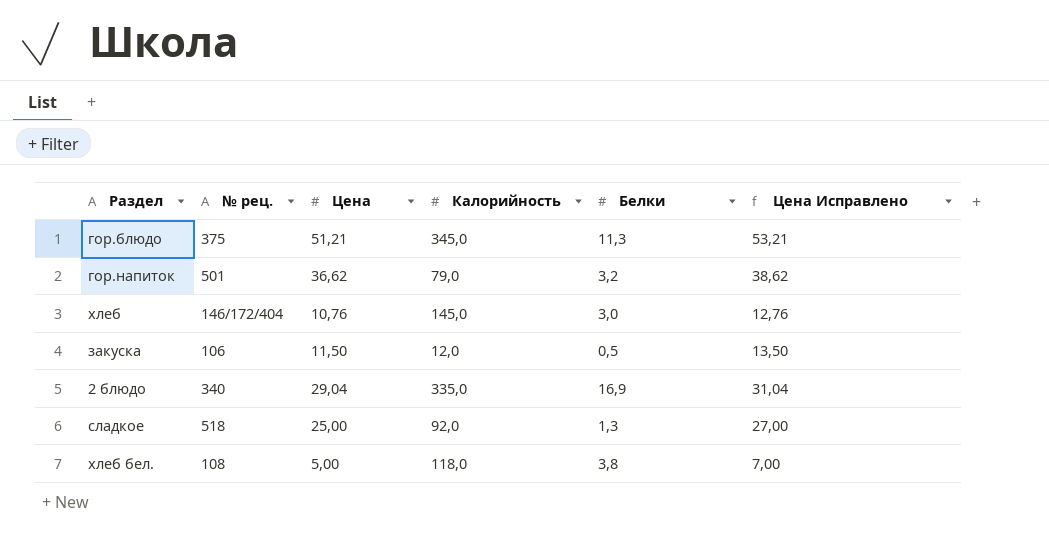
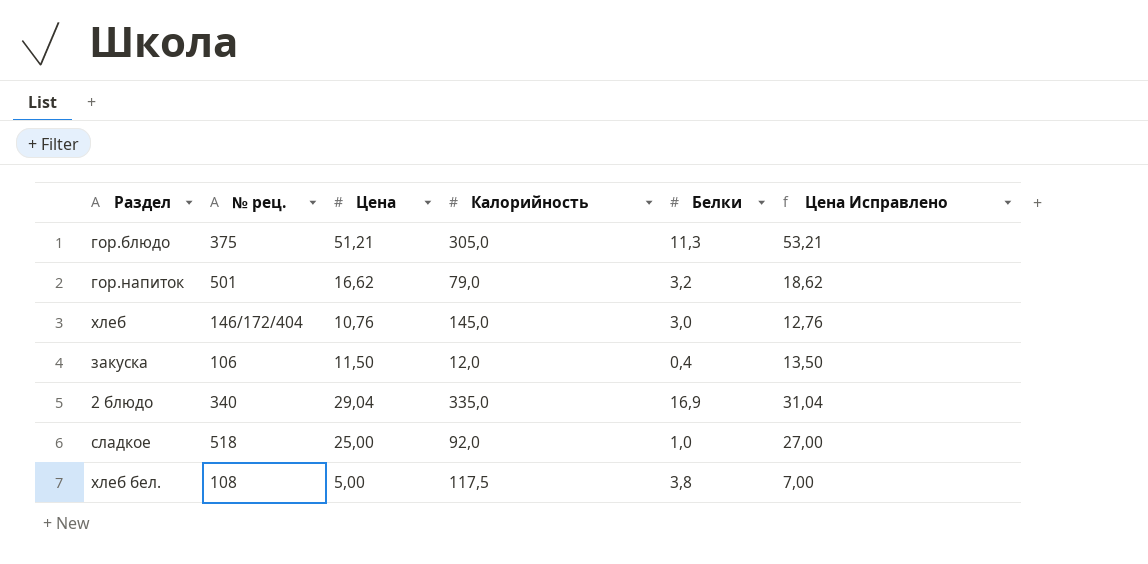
гор.блюдо | Калорийность: 345,0 -> 305,0
гор.напиток | Цена: 36,62 -> 16,62
гор.напиток | Цена Исправлено: 38,62 -> 18,62
закуска | Белки: 0,5 -> 0,4
сладкое | Белки: 1,3 -> 1,0
хлеб бел. | Калорийность: 118,0 -> 117,5

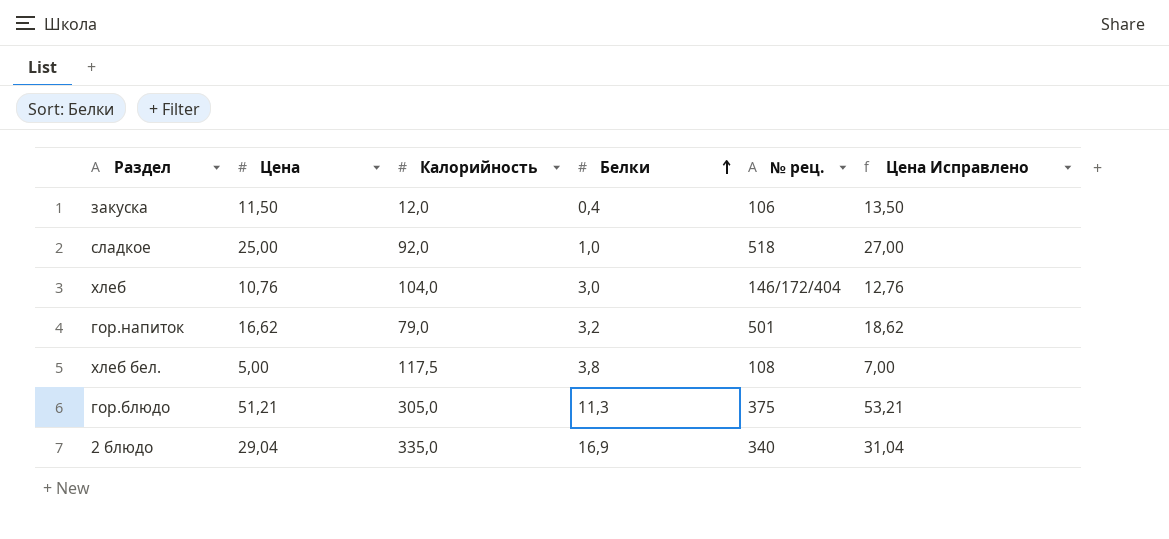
row order: none -> Белки ascending
column № рец. | position: 2 -> 5
хлеб | Калорийность: 145,0 -> 104,0

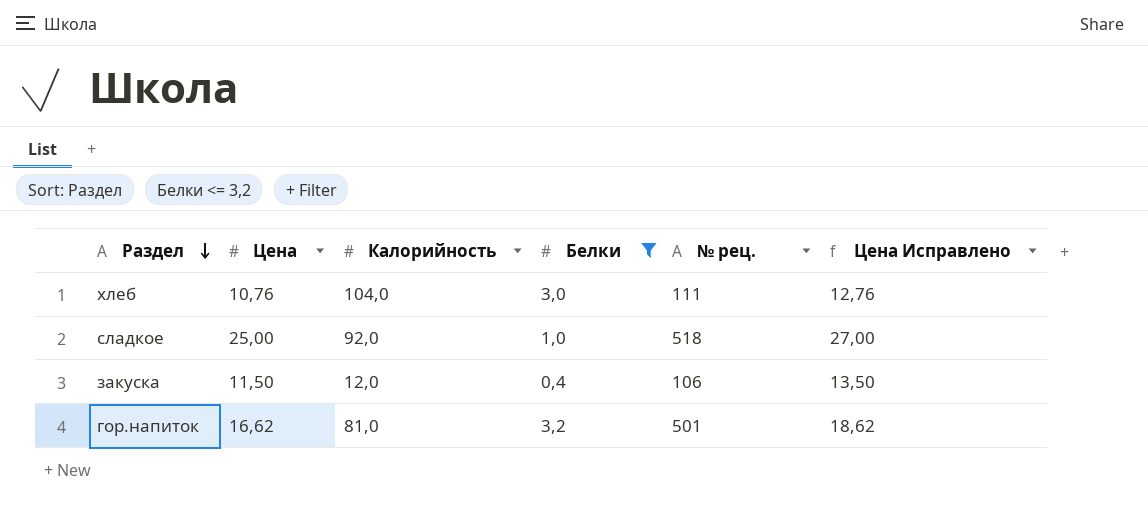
filter: none -> Белки <= 3,2
row order: Белки ascending -> Раздел descending
хлеб | № рец.: 146/172/404 -> 111
гор.напиток | Калорийность: 79,0 -> 81,0

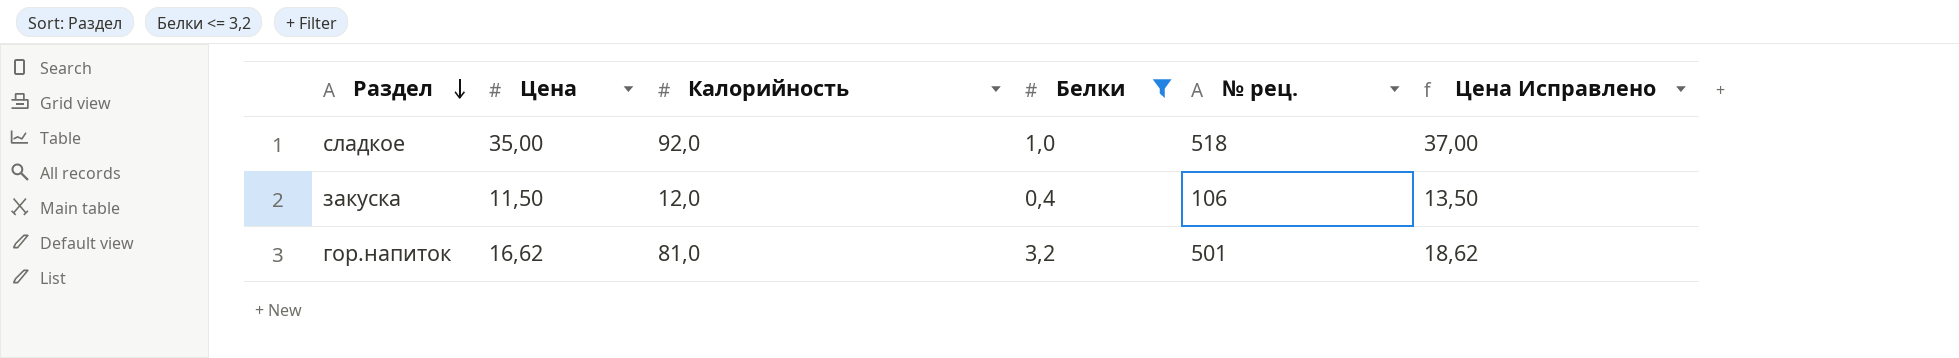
row хлеб: 10,76 | 104,0 | 3,0 | 111 | 12,76 -> none
сладкое | Цена: 25,00 -> 35,00
сладкое | Цена Исправлено: 27,00 -> 37,00

